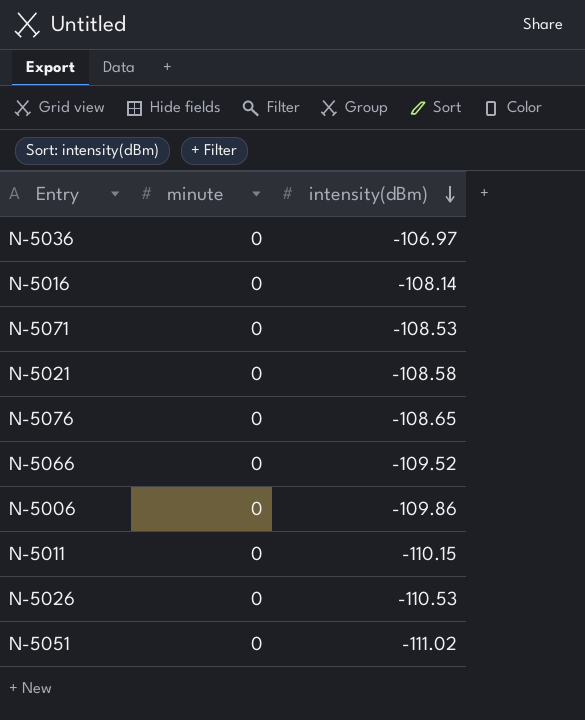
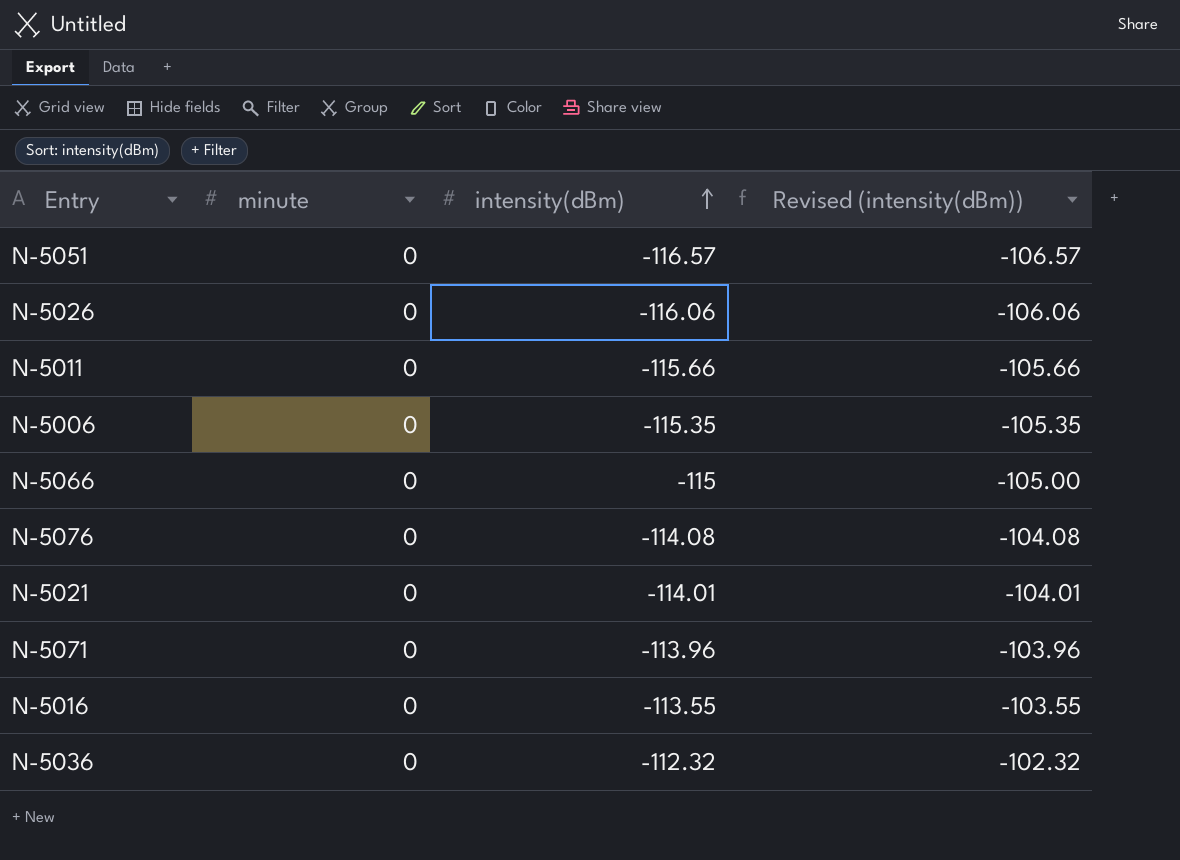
row order: intensity(dBm) descending -> intensity(dBm) ascending
column Revised (intensity(dBm)) | formula: none -> [intensity(dBm)] + 10
N-5051 | intensity(dBm): -111.02 -> -116.57
N-5026 | intensity(dBm): -110.53 -> -116.06
N-5011 | intensity(dBm): -110.15 -> -115.66
N-5006 | intensity(dBm): -109.86 -> -115.35
N-5066 | intensity(dBm): -109.52 -> -115
N-5076 | intensity(dBm): -108.65 -> -114.08
N-5021 | intensity(dBm): -108.58 -> -114.01
N-5071 | intensity(dBm): -108.53 -> -113.96
N-5016 | intensity(dBm): -108.14 -> -113.55
N-5036 | intensity(dBm): -106.97 -> -112.32

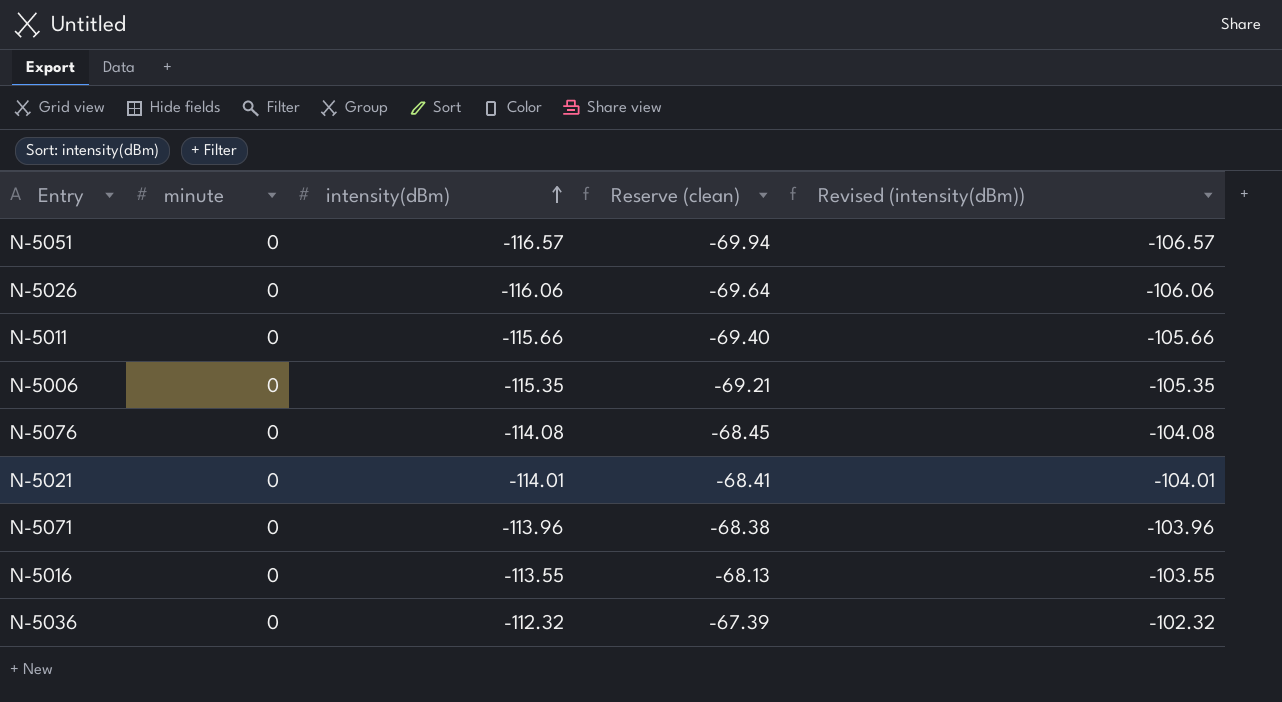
column Reserve (clean) | formula: none -> [intensity(dBm)] * 0.6
row N-5066: 0 | -115 | -105.00 -> none

